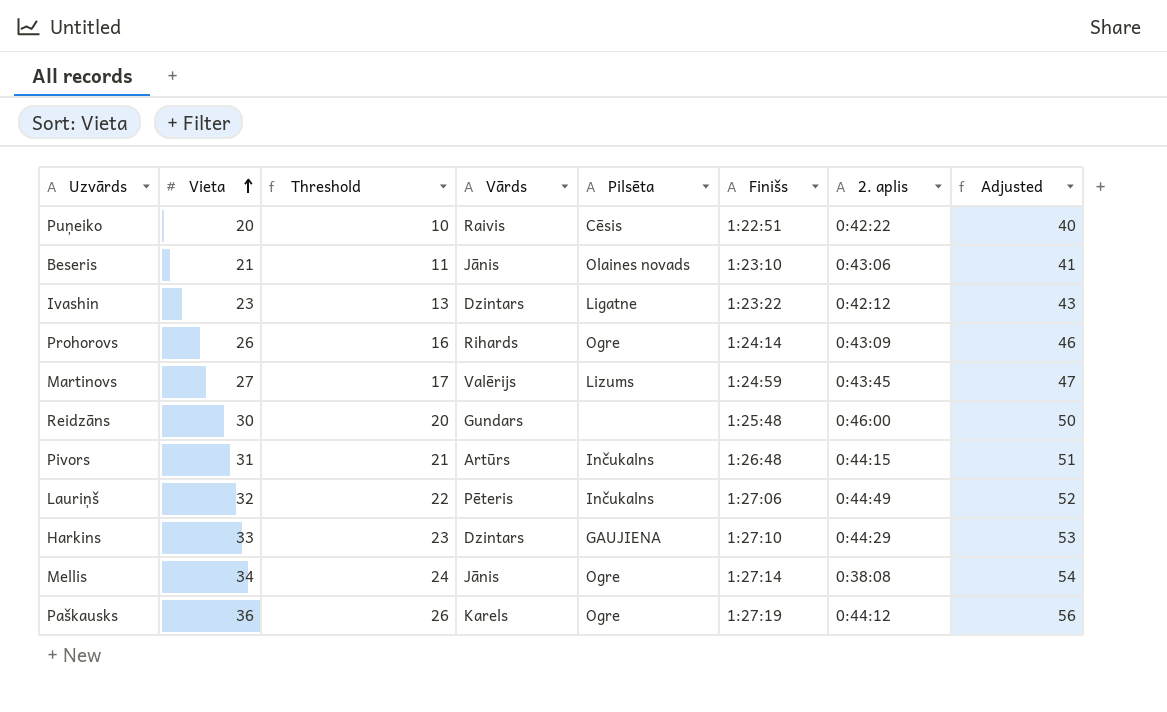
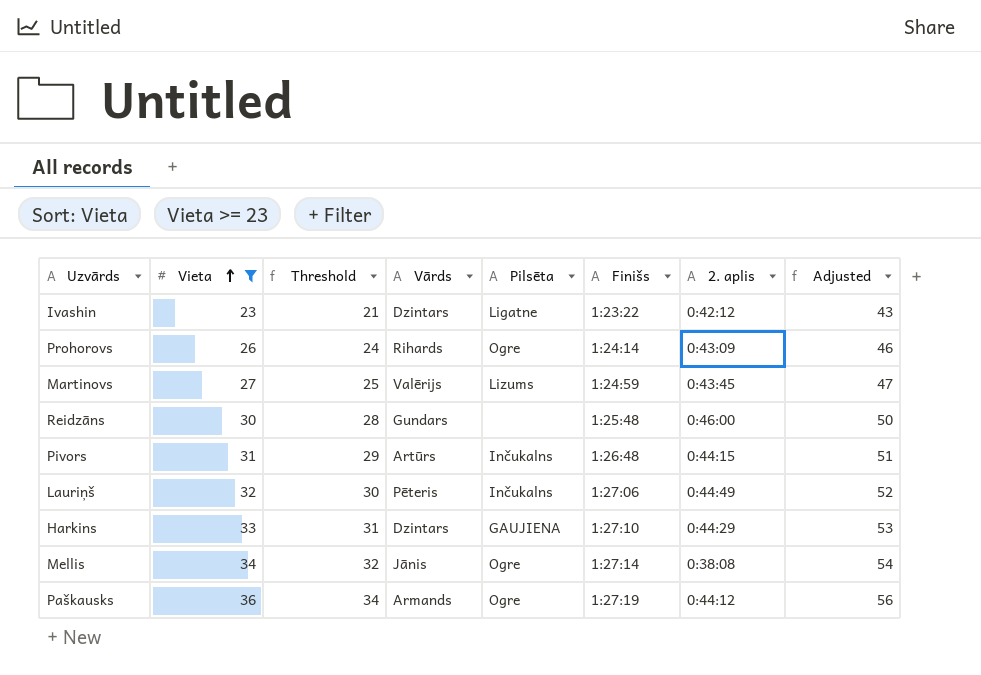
filter: none -> Vieta >= 23
column Threshold | formula: [Vieta] - 10 -> [Vieta] - 2
Paškausks | Vārds: Karels -> Armands

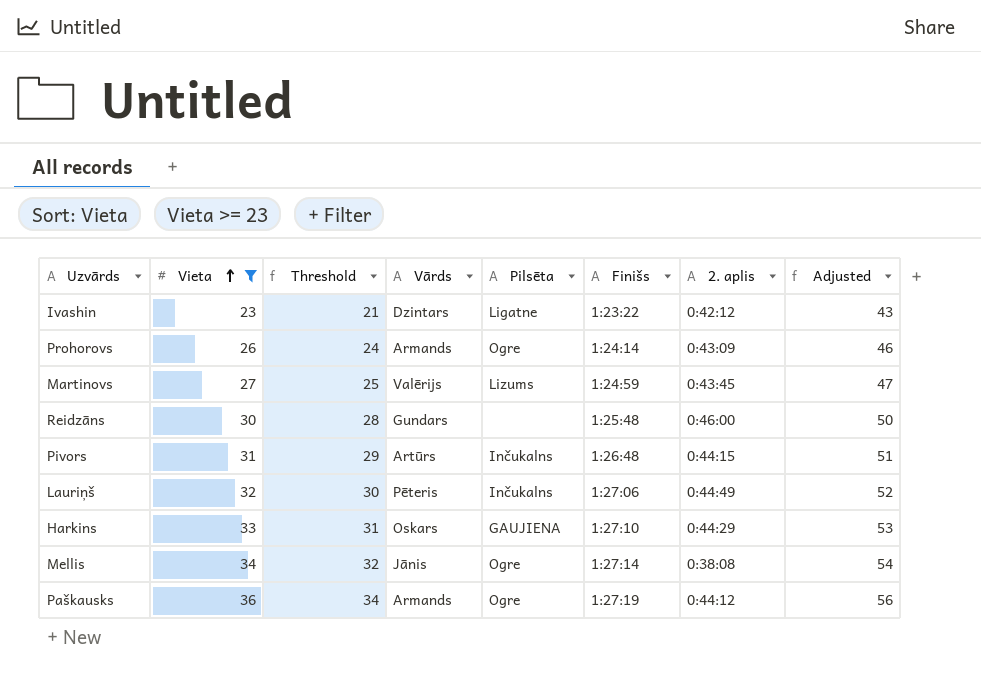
Prohorovs | Vārds: Rihards -> Armands
Harkins | Vārds: Dzintars -> Oskars

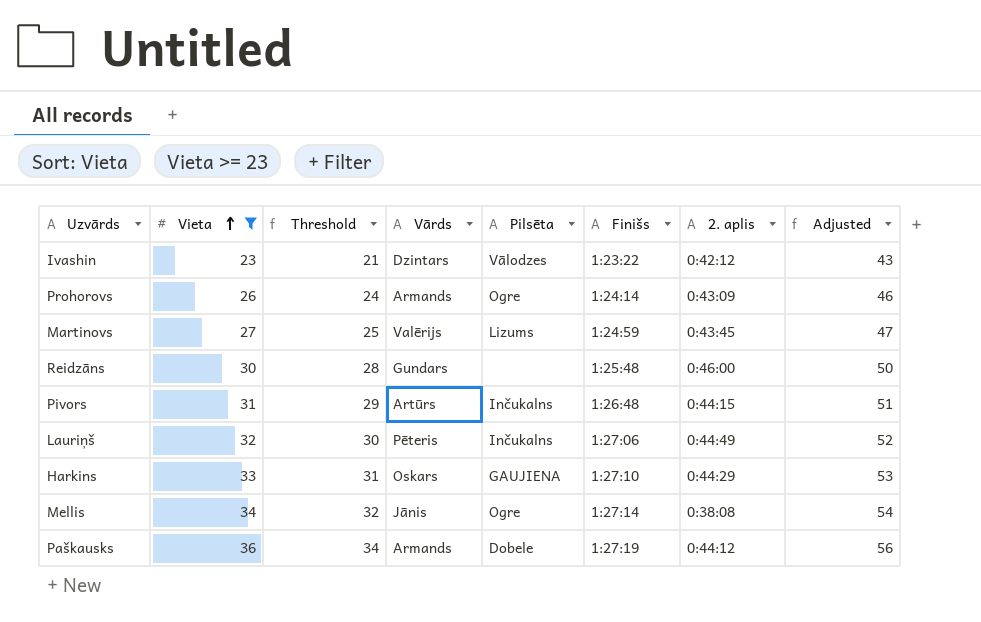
Ivashin | Pilsēta: Ligatne -> Vālodzes
Paškausks | Pilsēta: Ogre -> Dobele

